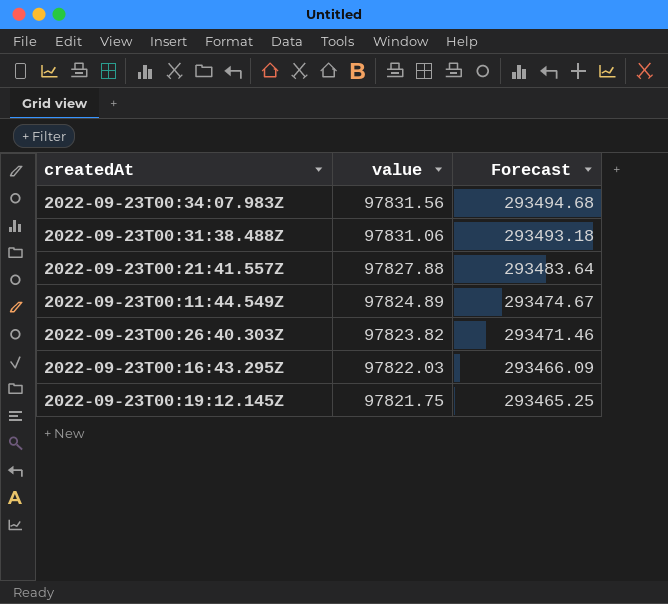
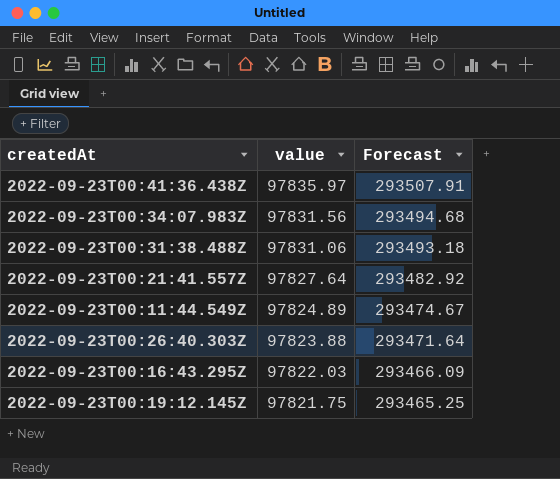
row 2022-09-23T00:41:36.438Z: none -> 97835.97 | 293507.91
2022-09-23T00:21:41.557Z | value: 97827.88 -> 97827.64
2022-09-23T00:21:41.557Z | Forecast: 293483.64 -> 293482.92
2022-09-23T00:26:40.303Z | value: 97823.82 -> 97823.88
2022-09-23T00:26:40.303Z | Forecast: 293471.46 -> 293471.64

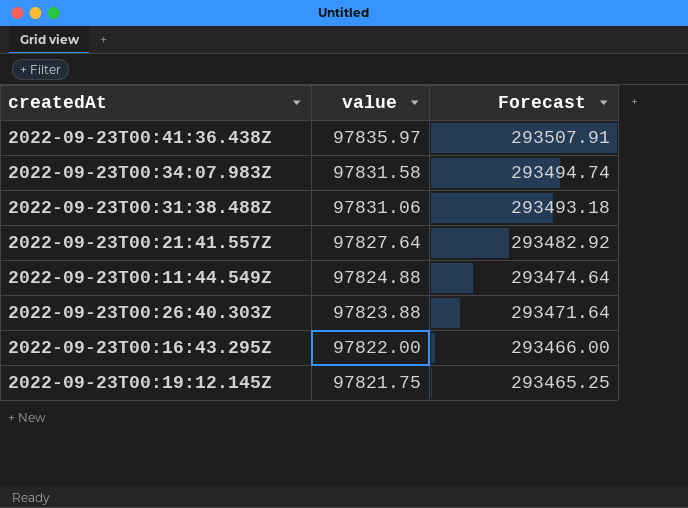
2022-09-23T00:34:07.983Z | value: 97831.56 -> 97831.58
2022-09-23T00:34:07.983Z | Forecast: 293494.68 -> 293494.74
2022-09-23T00:11:44.549Z | value: 97824.89 -> 97824.88
2022-09-23T00:11:44.549Z | Forecast: 293474.67 -> 293474.64
2022-09-23T00:16:43.295Z | value: 97822.03 -> 97822.00
2022-09-23T00:16:43.295Z | Forecast: 293466.09 -> 293466.00

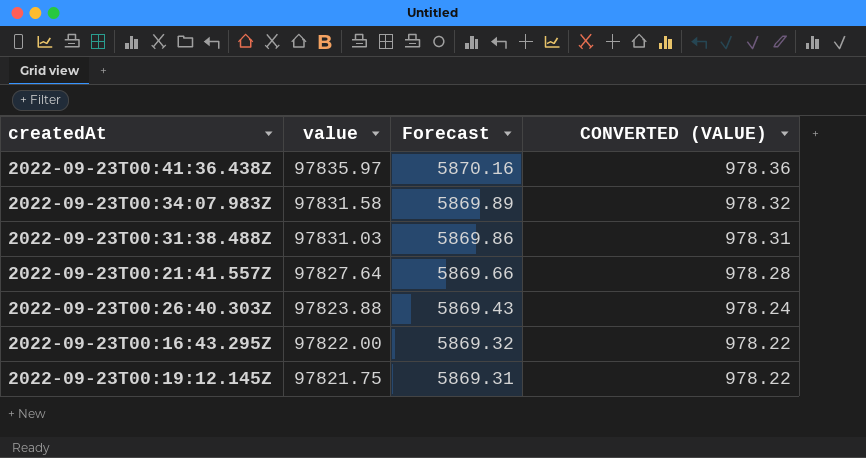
column Forecast | formula: [value] * 3 -> [value] * 0.06
column CONVERTED (VALUE) | formula: none -> [value] * 0.01
row 2022-09-23T00:11:44.549Z: 97824.88 | 293474.64 -> none
2022-09-23T00:31:38.488Z | value: 97831.06 -> 97831.03

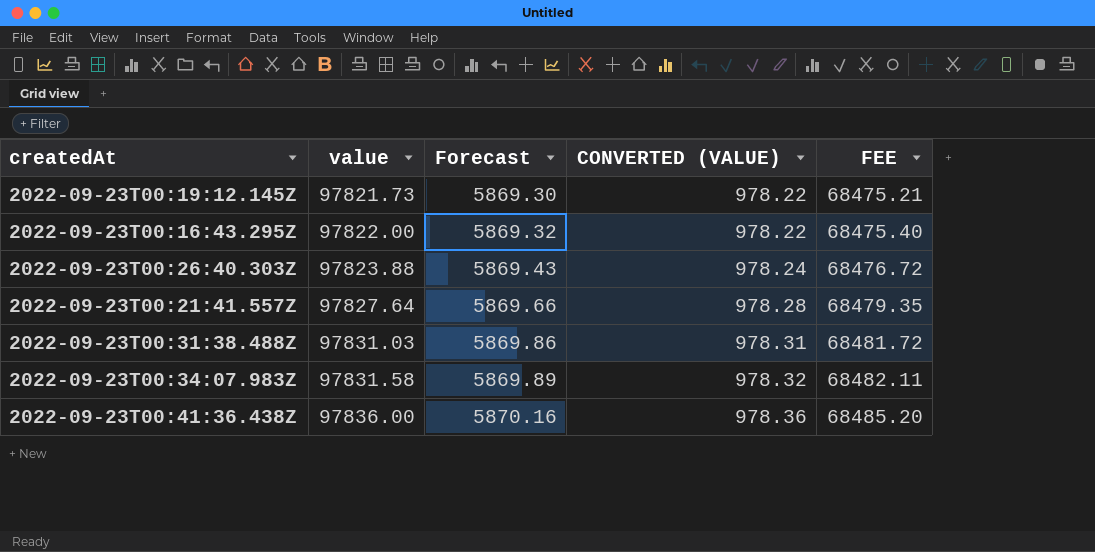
row order: value descending -> value ascending
column FEE | formula: none -> [value] * 0.7
2022-09-23T00:19:12.145Z | value: 97821.75 -> 97821.73
2022-09-23T00:19:12.145Z | Forecast: 5869.31 -> 5869.30
2022-09-23T00:41:36.438Z | value: 97835.97 -> 97836.00

